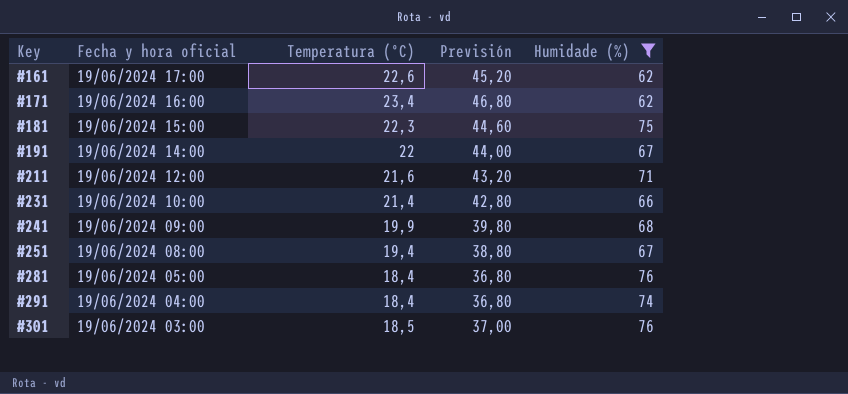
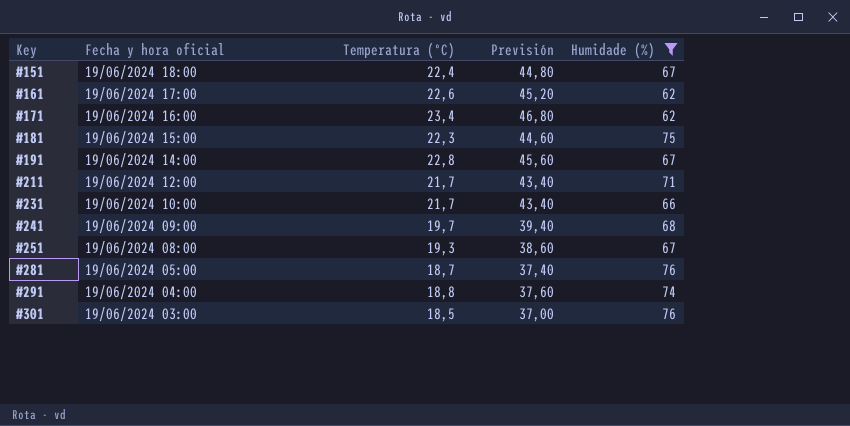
row #151: none -> 19/06/2024 18:00 | 22,4 | 44,80 | 67
#191 | Temperatura (ºC): 22 -> 22,8
#191 | Previsión: 44,00 -> 45,60
#211 | Temperatura (ºC): 21,6 -> 21,7
#211 | Previsión: 43,20 -> 43,40
#231 | Temperatura (ºC): 21,4 -> 21,7
#231 | Previsión: 42,80 -> 43,40
#241 | Temperatura (ºC): 19,9 -> 19,7
#241 | Previsión: 39,80 -> 39,40
#251 | Temperatura (ºC): 19,4 -> 19,3
#251 | Previsión: 38,80 -> 38,60
#281 | Temperatura (ºC): 18,4 -> 18,7
#281 | Previsión: 36,80 -> 37,40
#291 | Temperatura (ºC): 18,4 -> 18,8
#291 | Previsión: 36,80 -> 37,60

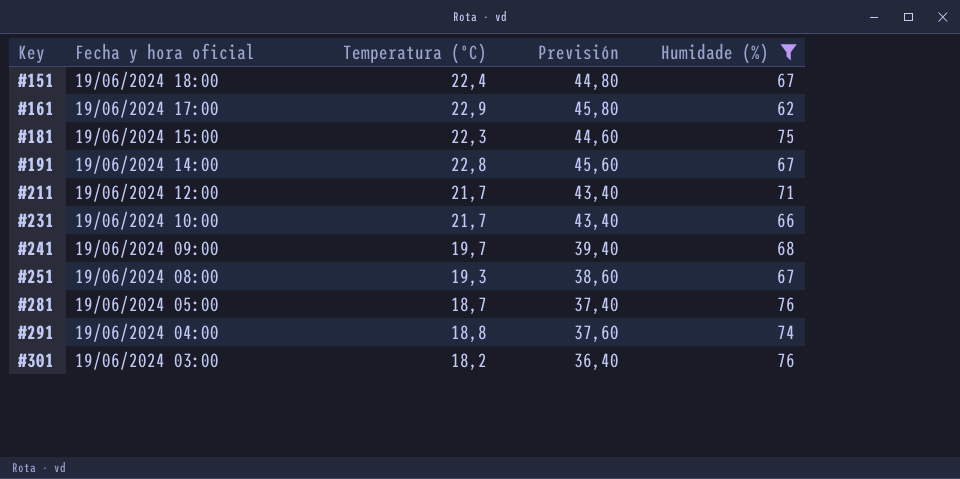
row #171: 19/06/2024 16:00 | 23,4 | 46,80 | 62 -> none
#161 | Temperatura (ºC): 22,6 -> 22,9
#161 | Previsión: 45,20 -> 45,80
#301 | Temperatura (ºC): 18,5 -> 18,2
#301 | Previsión: 37,00 -> 36,40

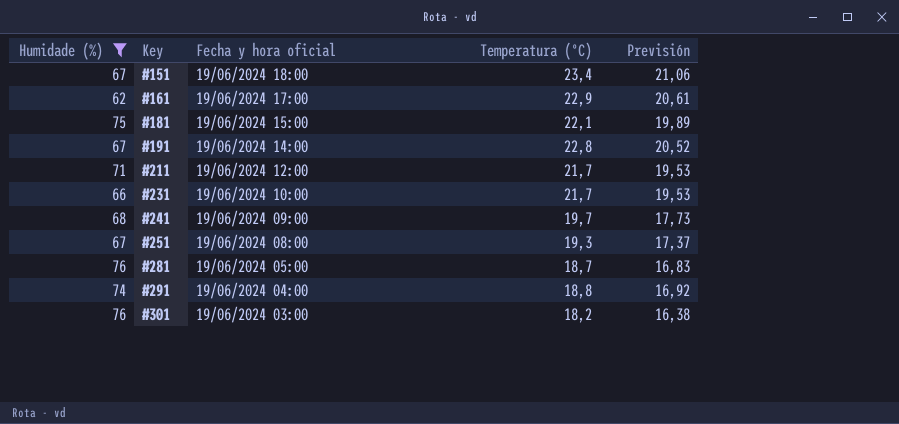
column Humidade (%) | position: 5 -> 1
column Previsión | formula: [Temperatura (ºC)] * 2 -> [Temperatura (ºC)] * 0,9
#151 | Temperatura (ºC): 22,4 -> 23,4
#181 | Temperatura (ºC): 22,3 -> 22,1

